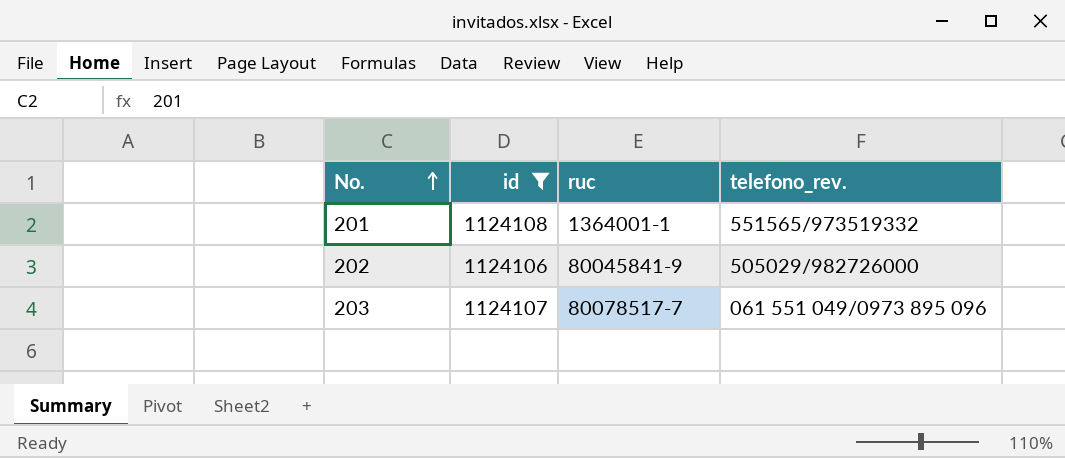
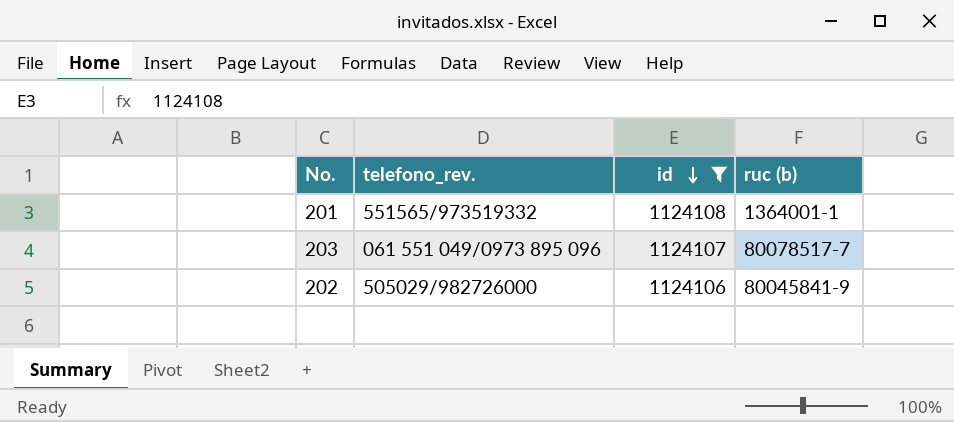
row order: No. ascending -> id descending
column telefono_rev. | position: 4 -> 2
column name: ruc -> ruc (b)

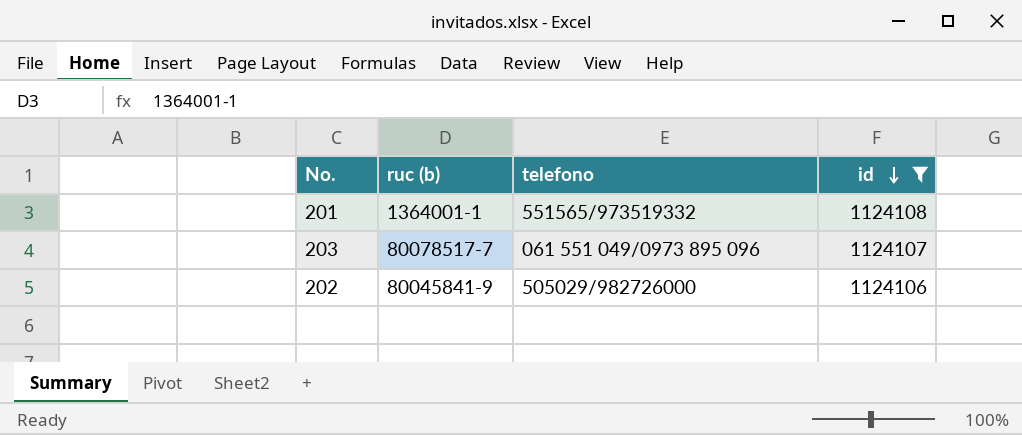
column ruc (b) | position: 4 -> 2
column name: telefono_rev. -> telefono

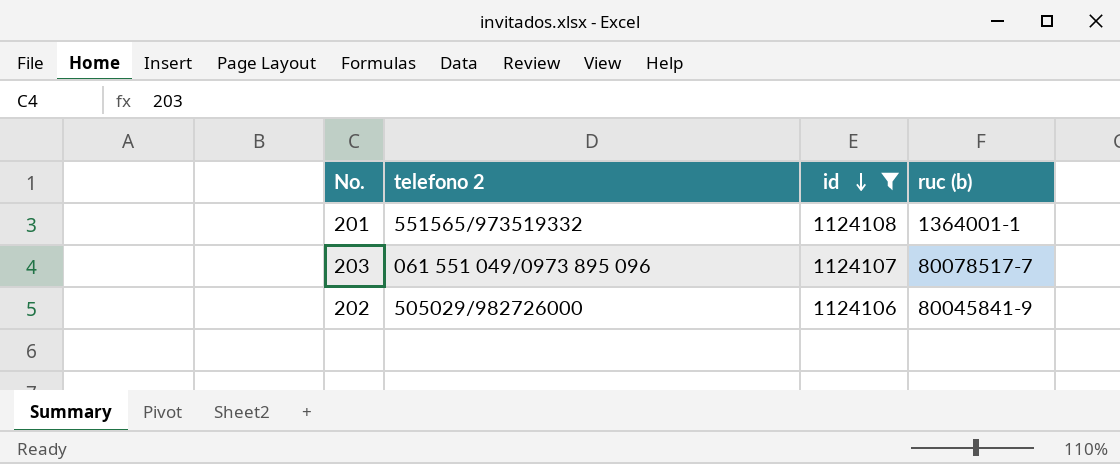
column name: telefono -> telefono 2
column ruc (b) | position: 2 -> 4

